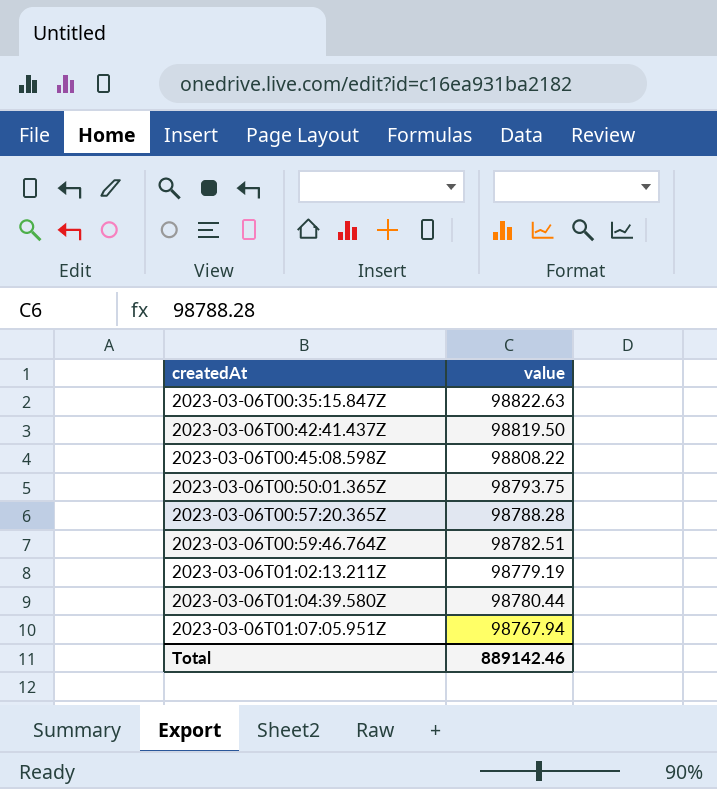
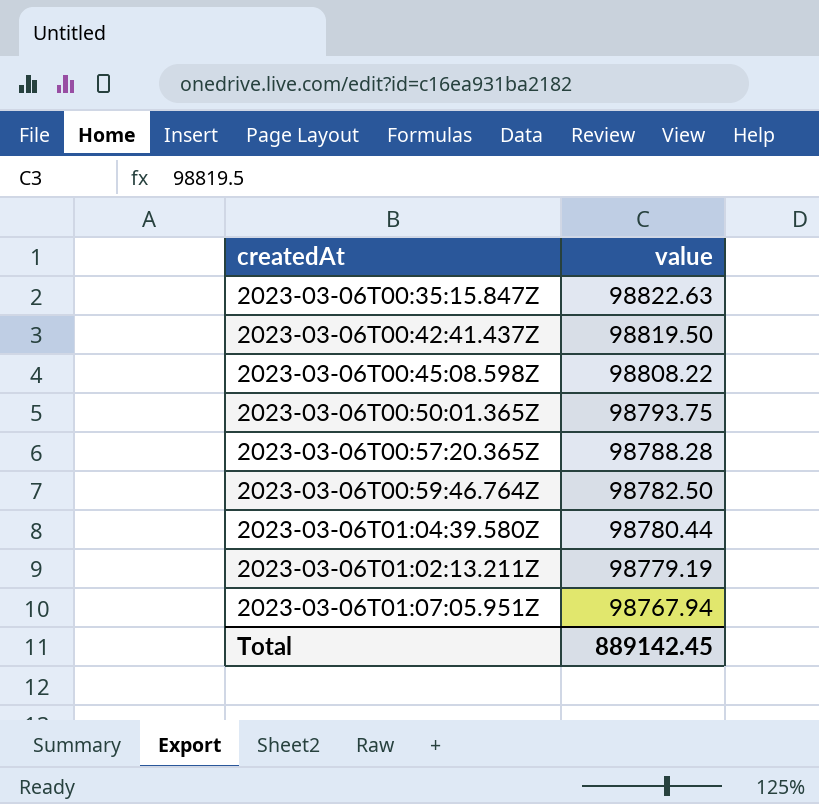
row order: createdAt ascending -> value descending
2023-03-06T00:59:46.764Z | value: 98782.51 -> 98782.50
Total | value: 889142.46 -> 889142.45

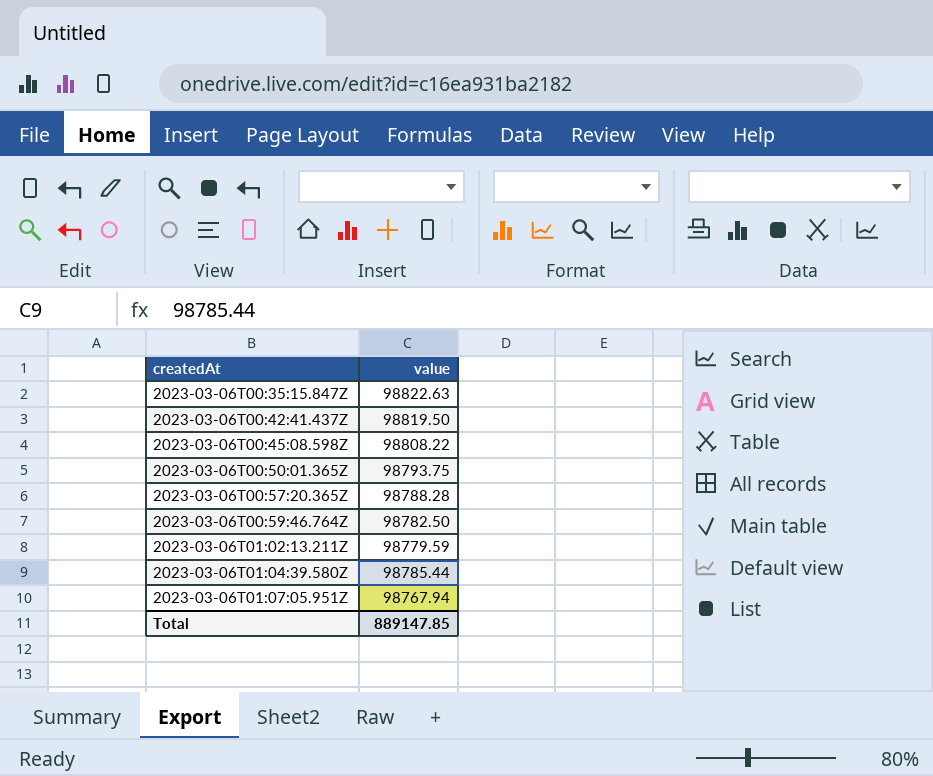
row order: value descending -> createdAt ascending
2023-03-06T01:02:13.211Z | value: 98779.19 -> 98779.59
2023-03-06T01:04:39.580Z | value: 98780.44 -> 98785.44
Total | value: 889142.45 -> 889147.85

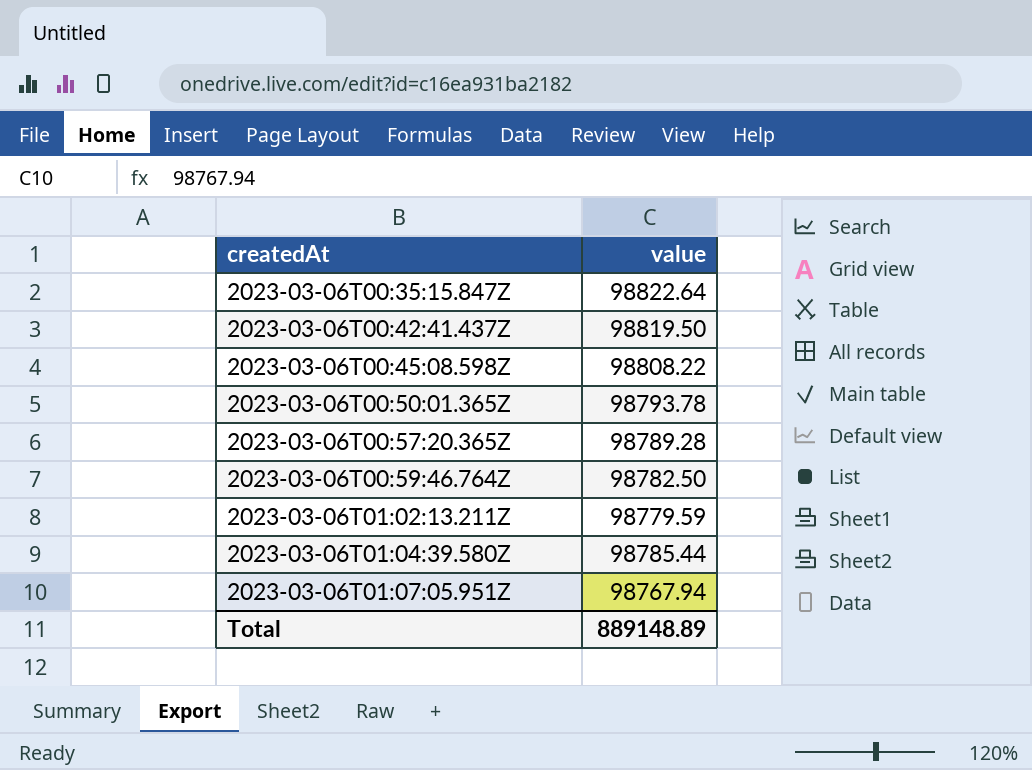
2023-03-06T00:35:15.847Z | value: 98822.63 -> 98822.64
2023-03-06T00:50:01.365Z | value: 98793.75 -> 98793.78
2023-03-06T00:57:20.365Z | value: 98788.28 -> 98789.28
Total | value: 889147.85 -> 889148.89

